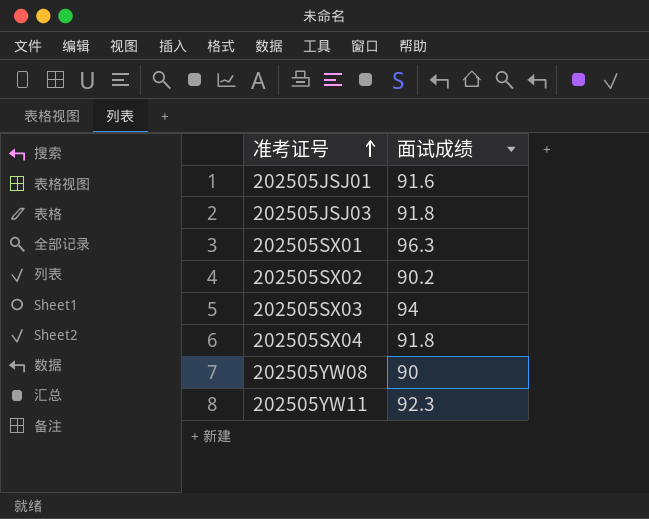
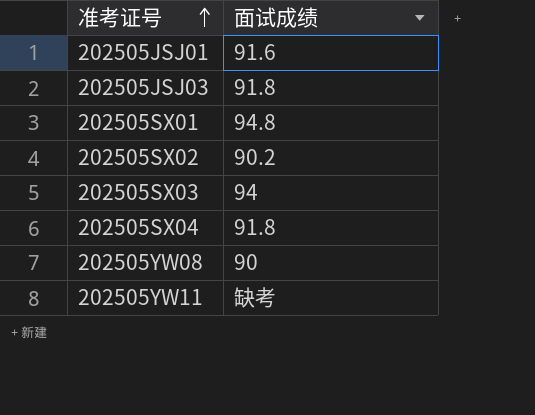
202505SX01 | 面试成绩: 96.3 -> 94.8
202505YW11 | 面试成绩: 92.3 -> 缺考

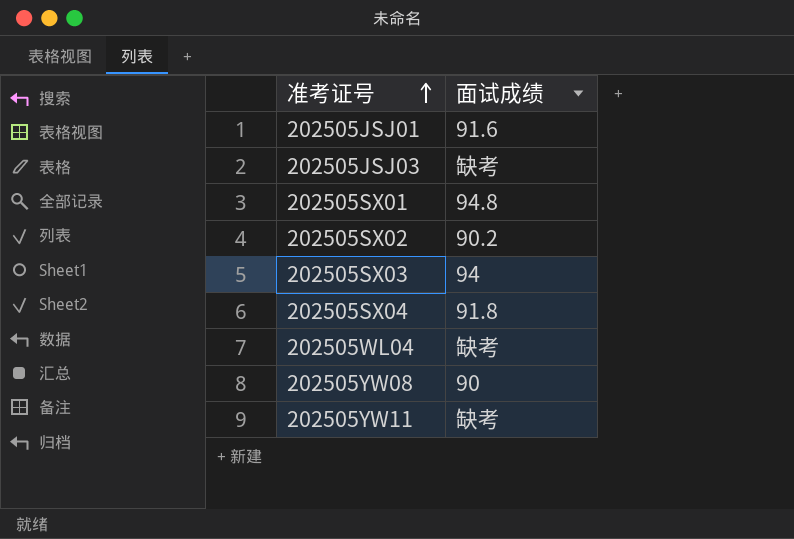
202505JSJ03 | 面试成绩: 91.8 -> 缺考
row 202505WL04: none -> 缺考

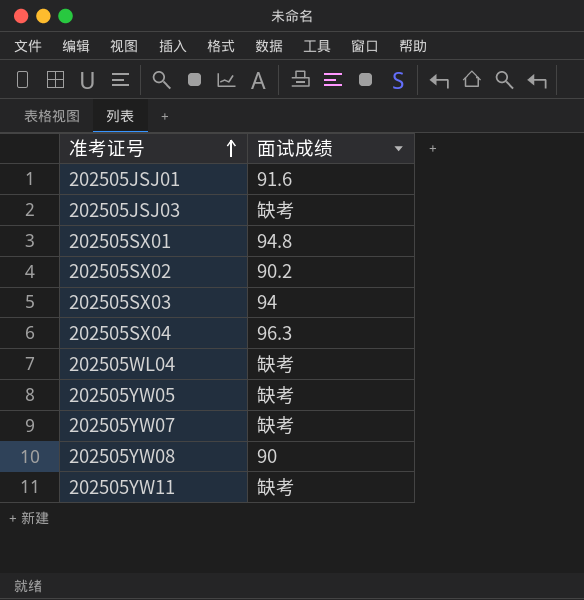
202505SX04 | 面试成绩: 91.8 -> 96.3
row 202505YW05: none -> 缺考
row 202505YW07: none -> 缺考

